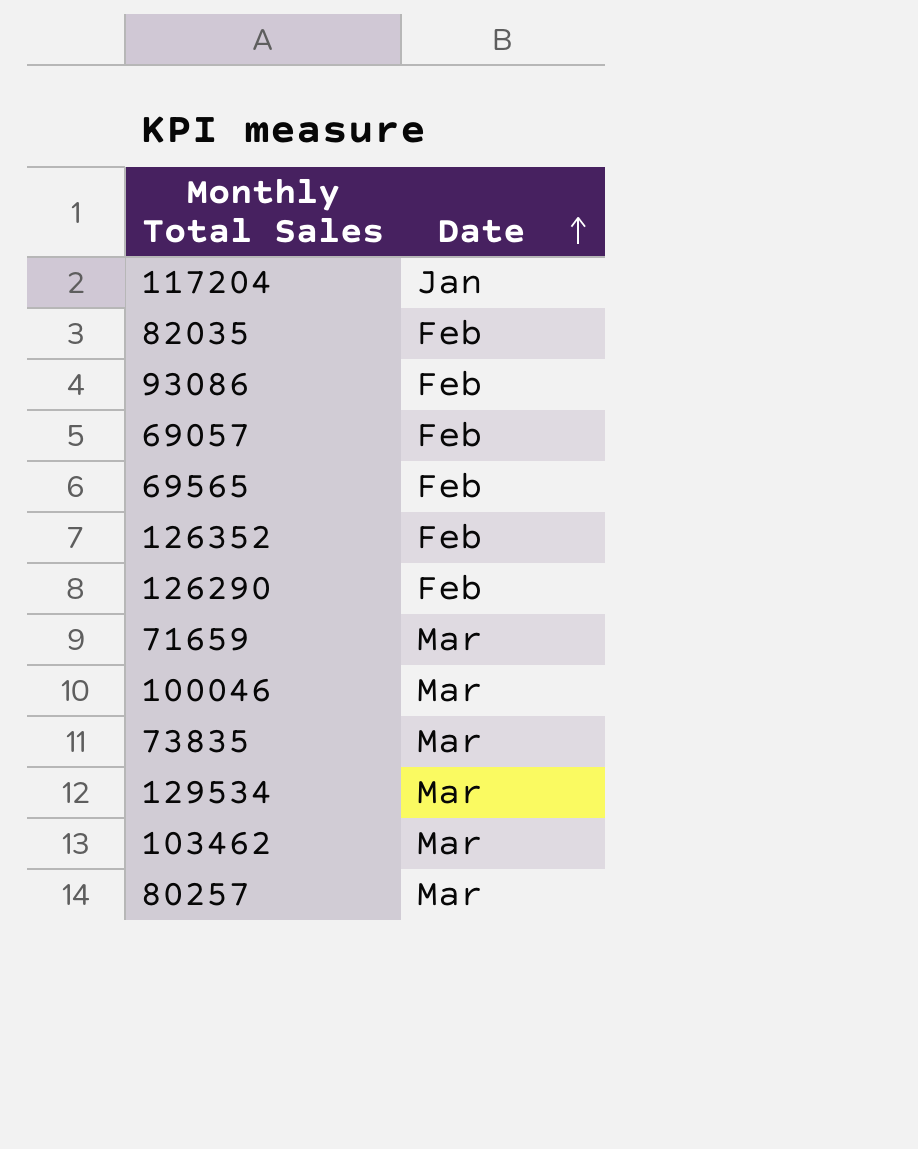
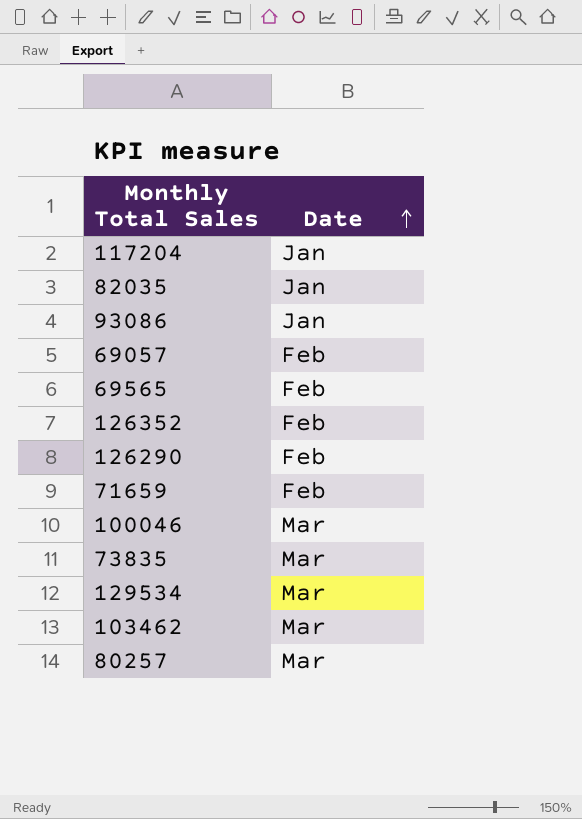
82035 | Date: Feb -> Jan
93086 | Date: Feb -> Jan
71659 | Date: Mar -> Feb

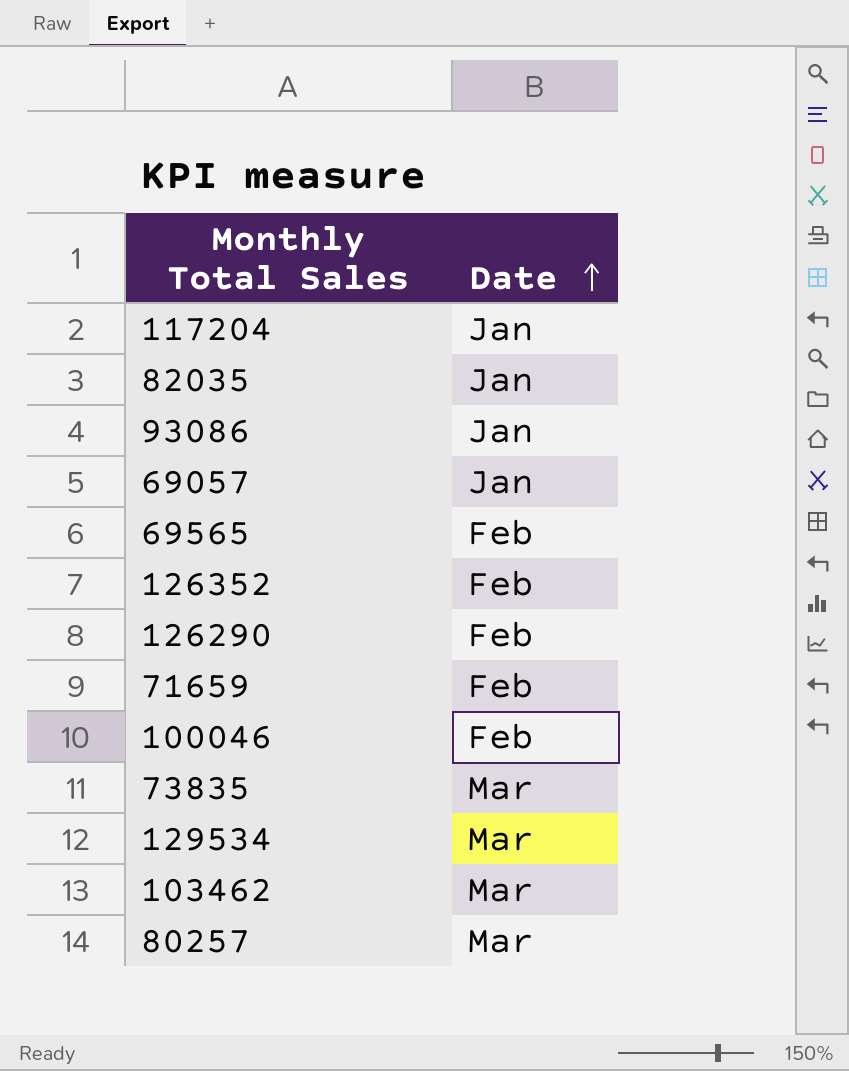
69057 | Date: Feb -> Jan
100046 | Date: Mar -> Feb

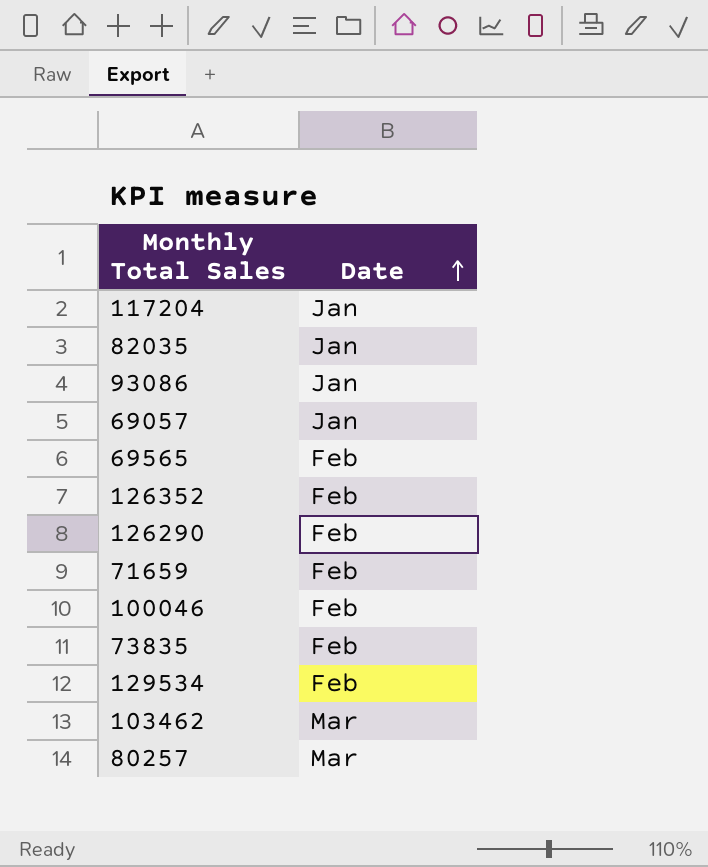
73835 | Date: Mar -> Feb
129534 | Date: Mar -> Feb

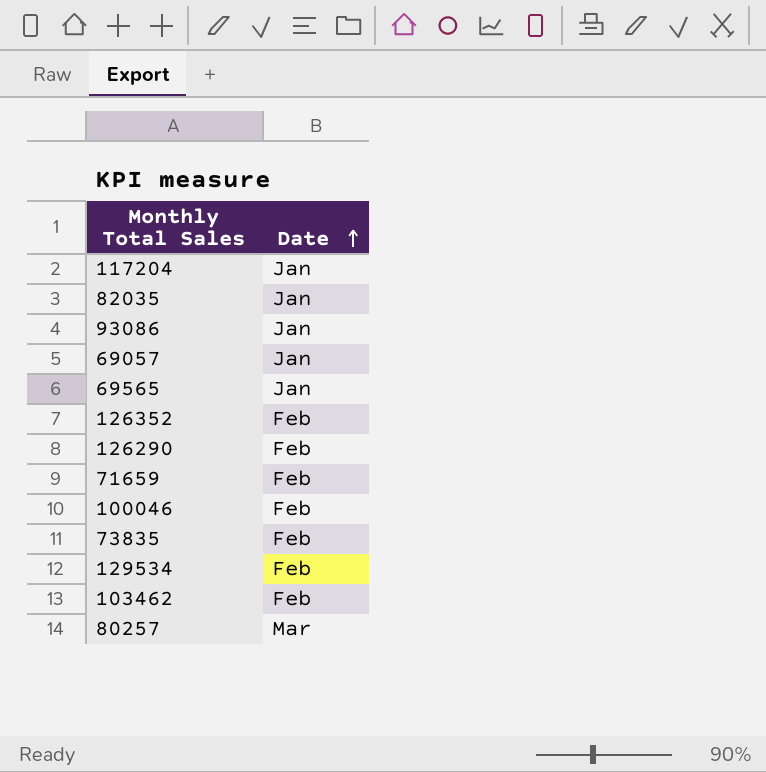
69565 | Date: Feb -> Jan
103462 | Date: Mar -> Feb

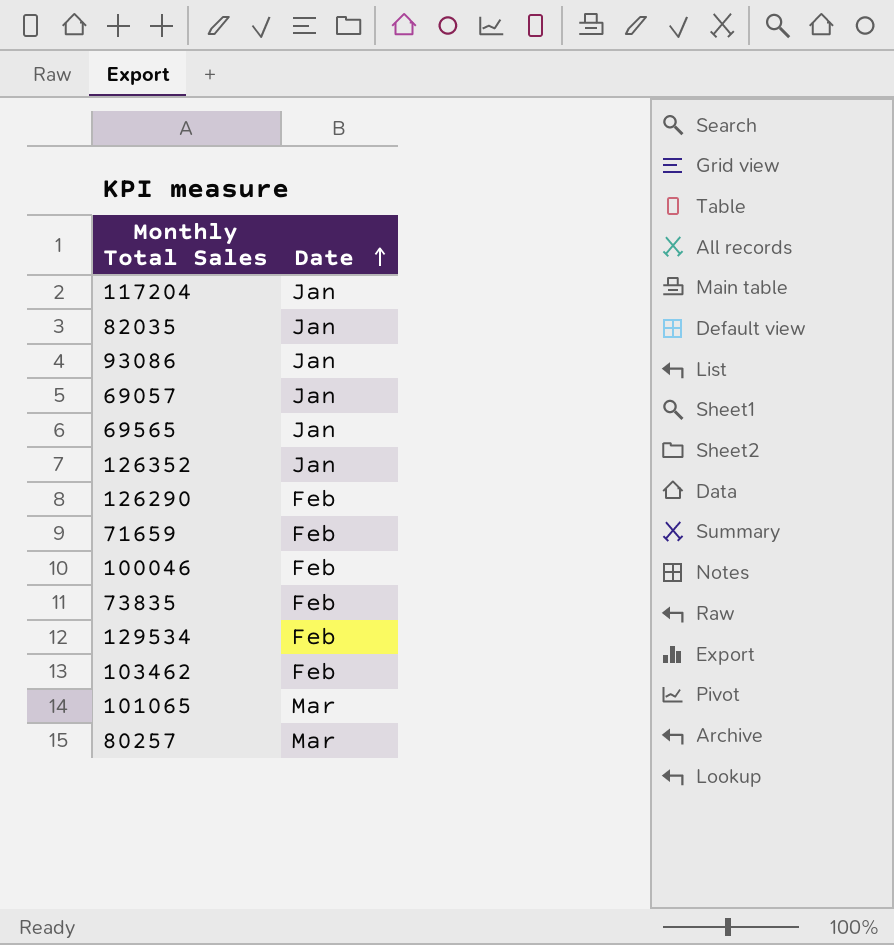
126352 | Date: Feb -> Jan
row 101065: none -> Mar

